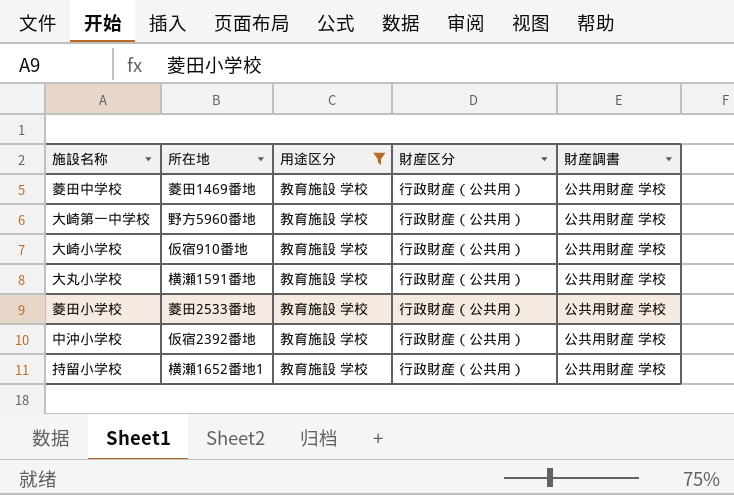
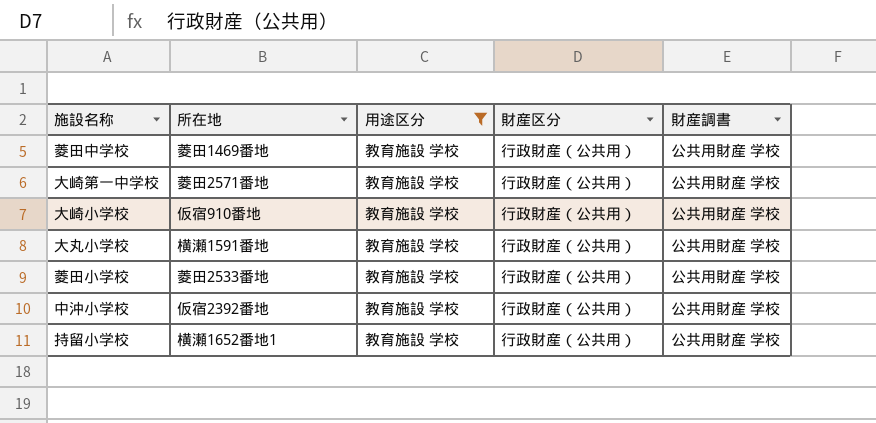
大崎第一中学校 | 所在地: 野方5960番地 -> 菱田2571番地

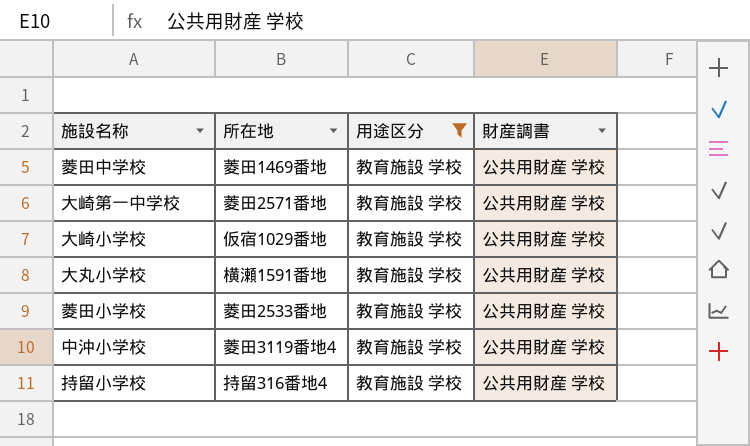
column 財産区分 | position: 4 -> none
大崎小学校 | 所在地: 仮宿910番地 -> 仮宿1029番地
中沖小学校 | 所在地: 仮宿2392番地 -> 菱田3119番地4
持留小学校 | 所在地: 横瀬1652番地1 -> 持留316番地4

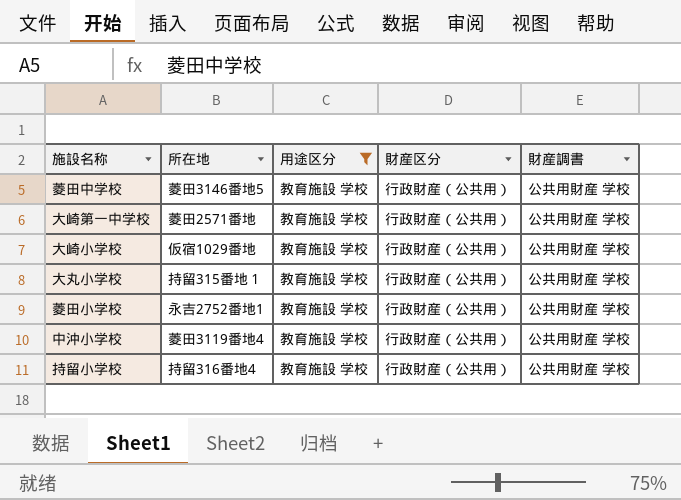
column 財産区分 | position: none -> 4
菱田中学校 | 所在地: 菱田1469番地 -> 菱田3146番地5
大丸小学校 | 所在地: 横瀬1591番地 -> 持留315番地１
菱田小学校 | 所在地: 菱田2533番地 -> 永吉2752番地1

